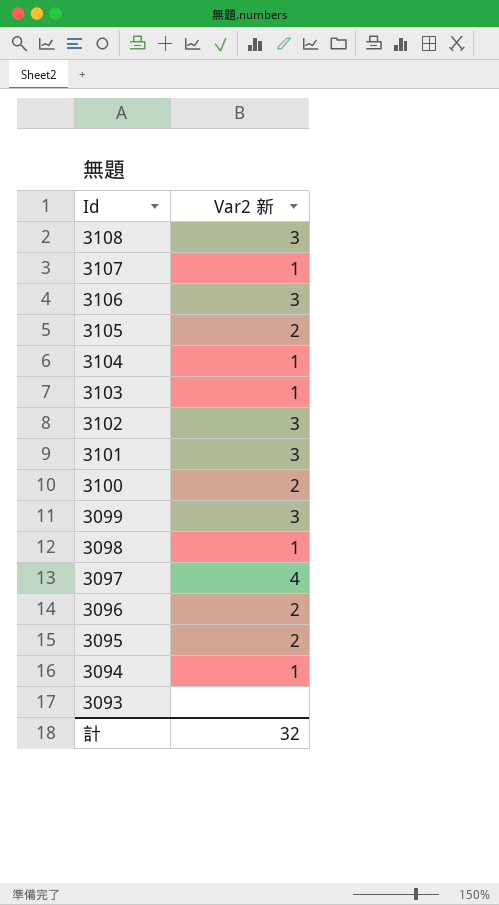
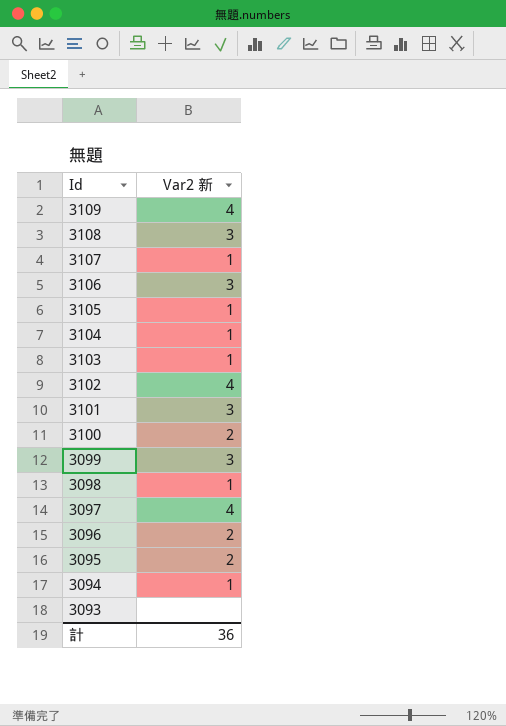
row 3109: none -> 4
3105 | Var2 新: 2 -> 1
3102 | Var2 新: 3 -> 4
計 | Var2 新: 32 -> 36

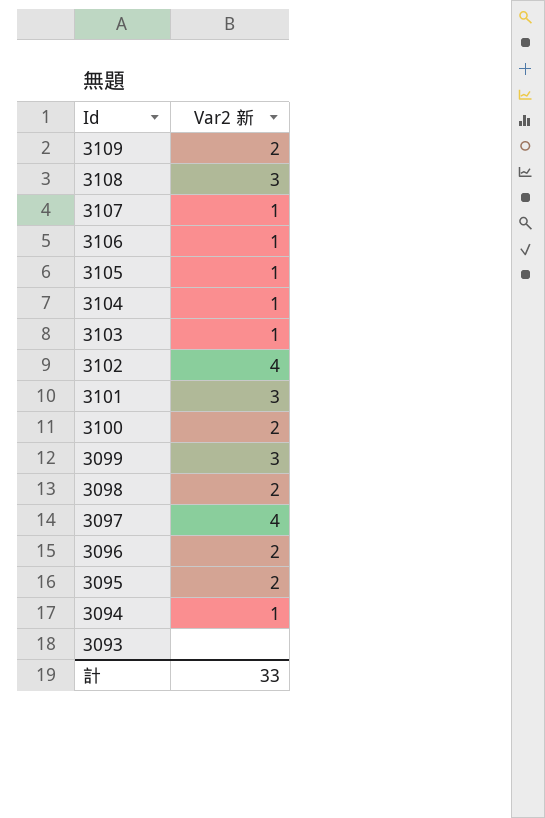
3109 | Var2 新: 4 -> 2
3106 | Var2 新: 3 -> 1
3098 | Var2 新: 1 -> 2
計 | Var2 新: 36 -> 33

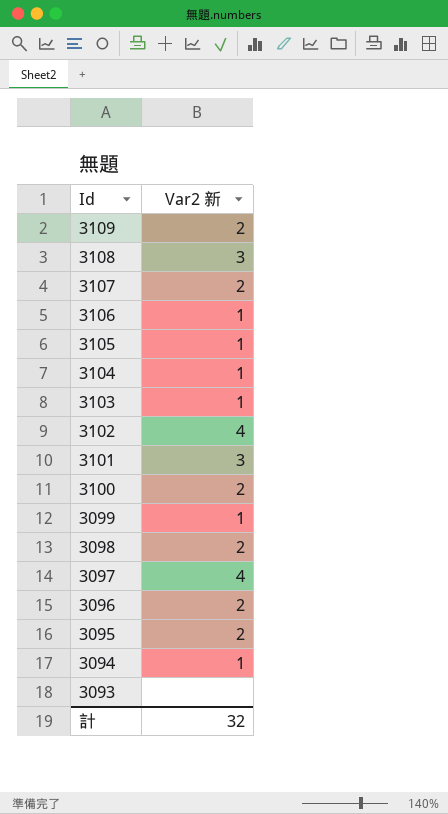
3107 | Var2 新: 1 -> 2
3099 | Var2 新: 3 -> 1
計 | Var2 新: 33 -> 32

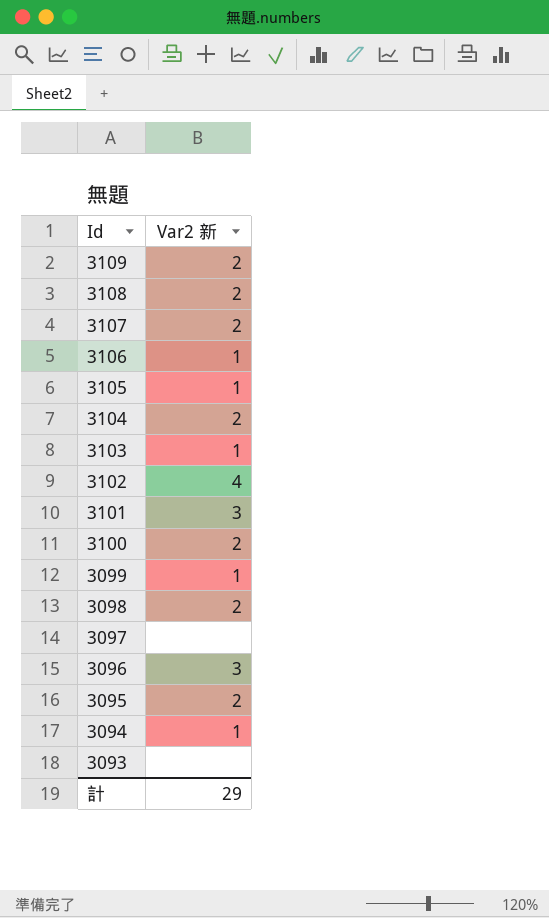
3108 | Var2 新: 3 -> 2
3104 | Var2 新: 1 -> 2
3097 | Var2 新: 4 -> none
3096 | Var2 新: 2 -> 3
計 | Var2 新: 32 -> 29

